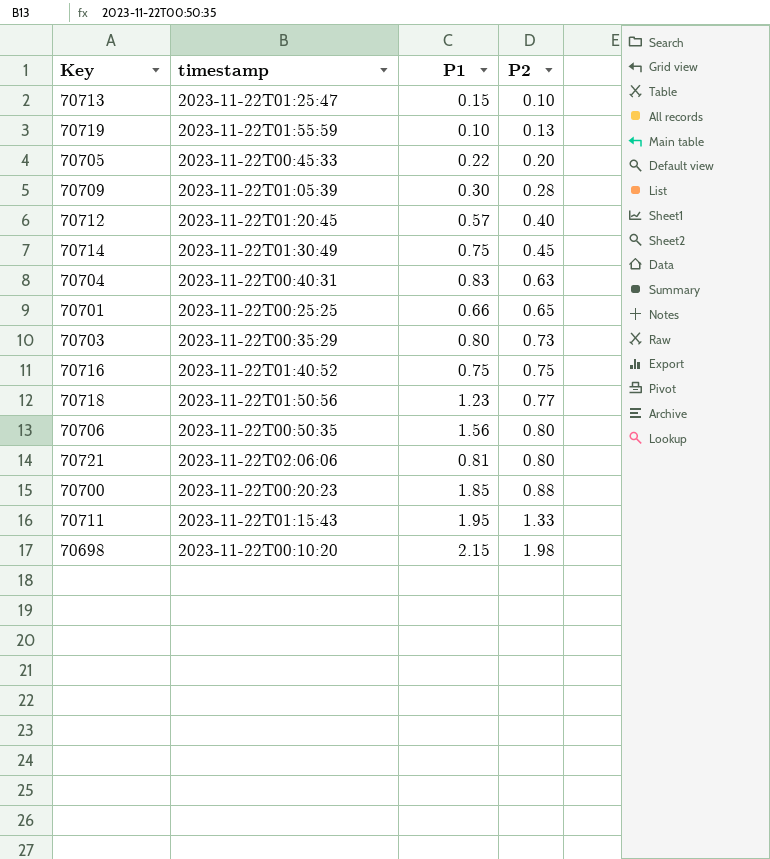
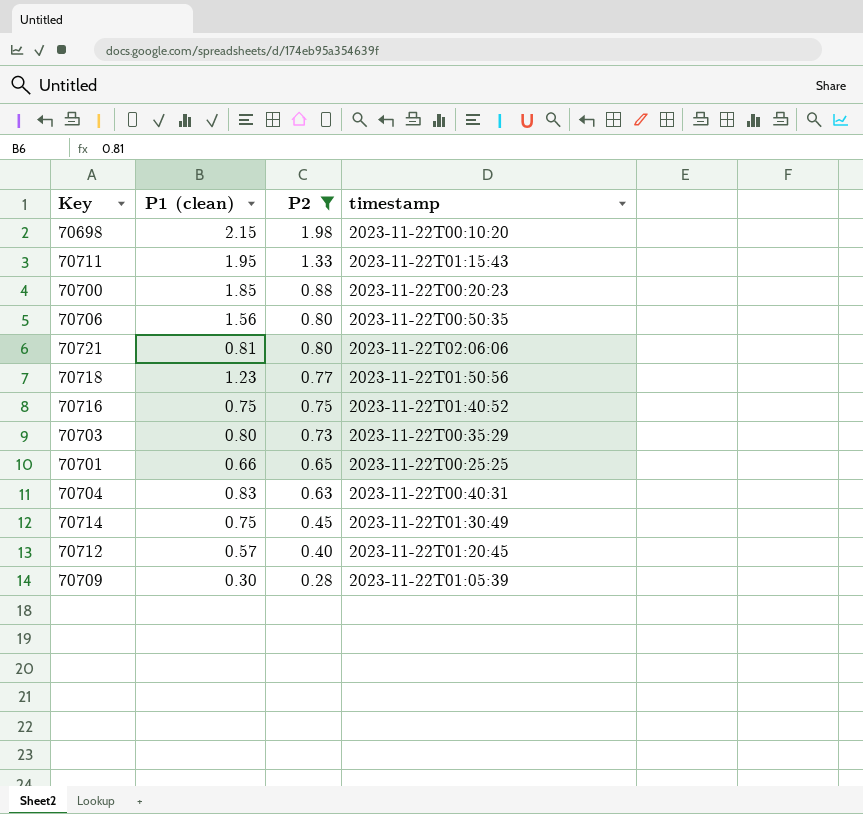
filter: none -> P2 >= 0.28
row order: P2 ascending -> P2 descending
column name: P1 -> P1 (clean)
column timestamp | position: 2 -> 4

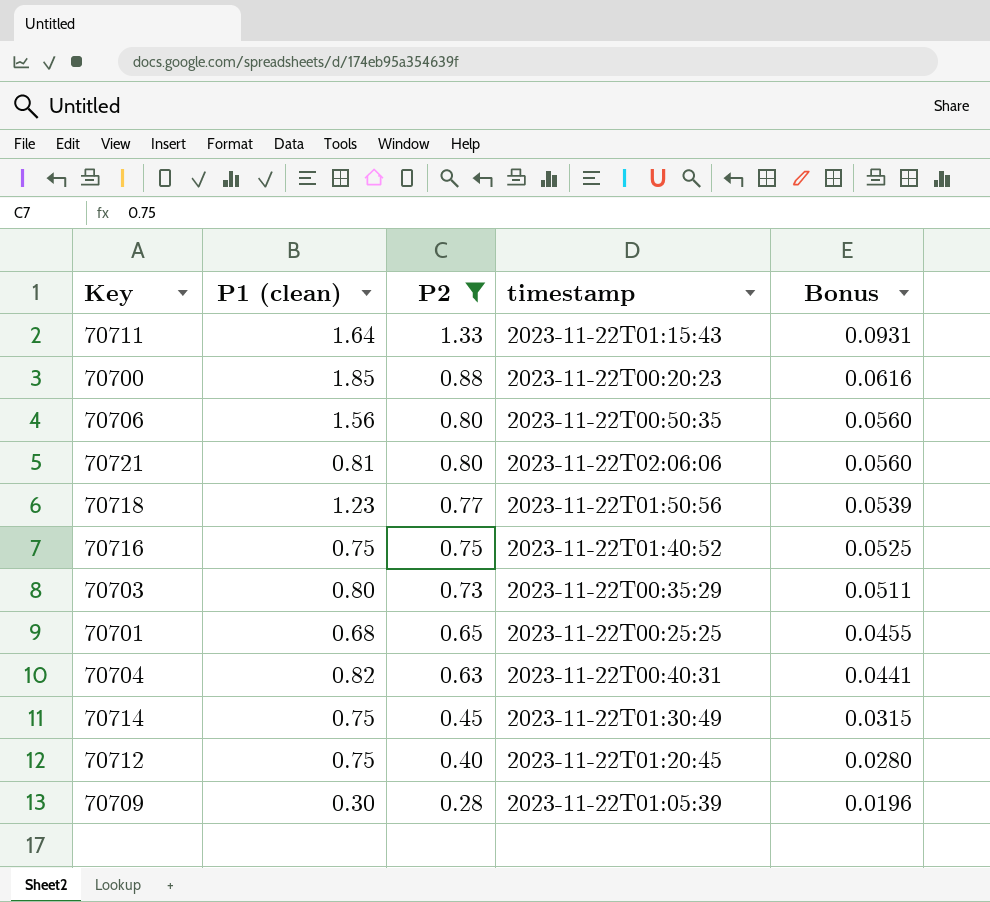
column Bonus | formula: none -> [P2] * 0.07
row 70698: 2.15 | 1.98 | 2023-11-22T00:10:20 -> none
70711 | P1 (clean): 1.95 -> 1.64
70701 | P1 (clean): 0.66 -> 0.68
70704 | P1 (clean): 0.83 -> 0.82
70712 | P1 (clean): 0.57 -> 0.75

